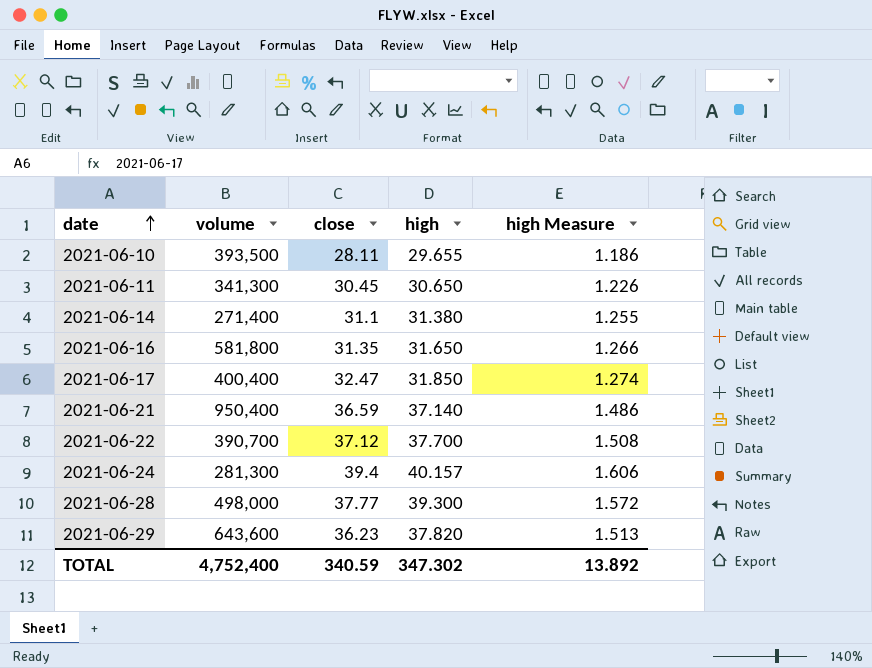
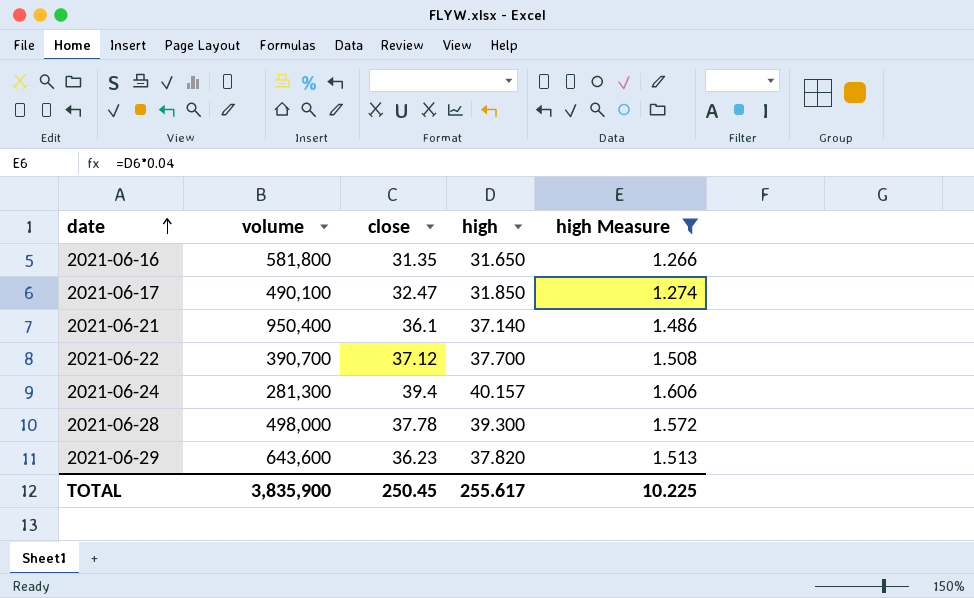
filter: none -> high Measure >= 1.266
2021-06-17 | volume: 400,400 -> 490,100
2021-06-21 | close: 36.59 -> 36.1
2021-06-28 | close: 37.77 -> 37.78
TOTAL | volume: 4,752,400 -> 3,835,900
TOTAL | close: 340.59 -> 250.45
TOTAL | high: 347.302 -> 255.617
TOTAL | high Measure: 13.892 -> 10.225

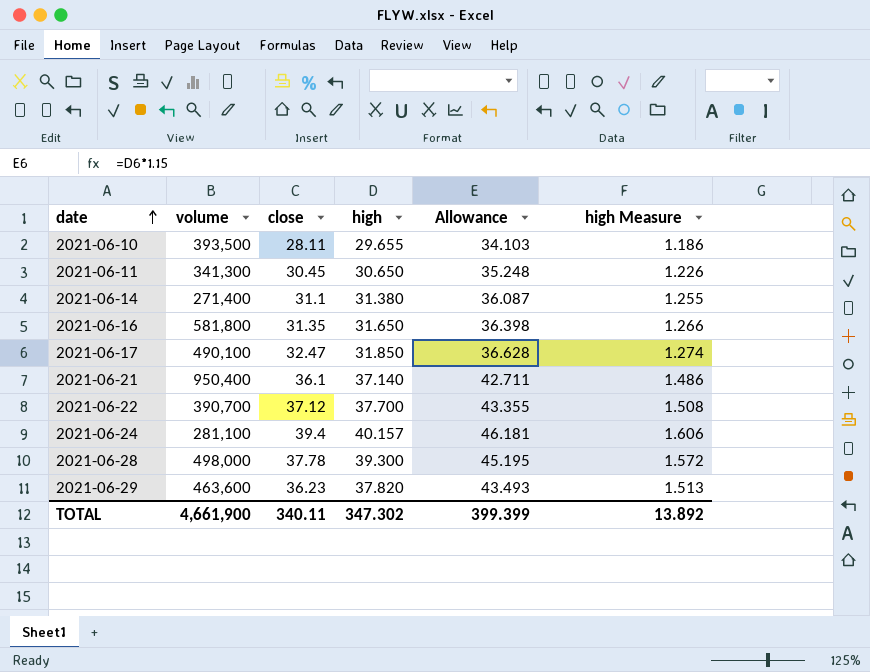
filter: high Measure >= 1.266 -> none
column Allowance | formula: none -> [high] * 1.15
2021-06-24 | volume: 281,300 -> 281,100
2021-06-29 | volume: 643,600 -> 463,600
TOTAL | volume: 3,835,900 -> 4,661,900
TOTAL | close: 250.45 -> 340.11
TOTAL | high: 255.617 -> 347.302
TOTAL | high Measure: 10.225 -> 13.892

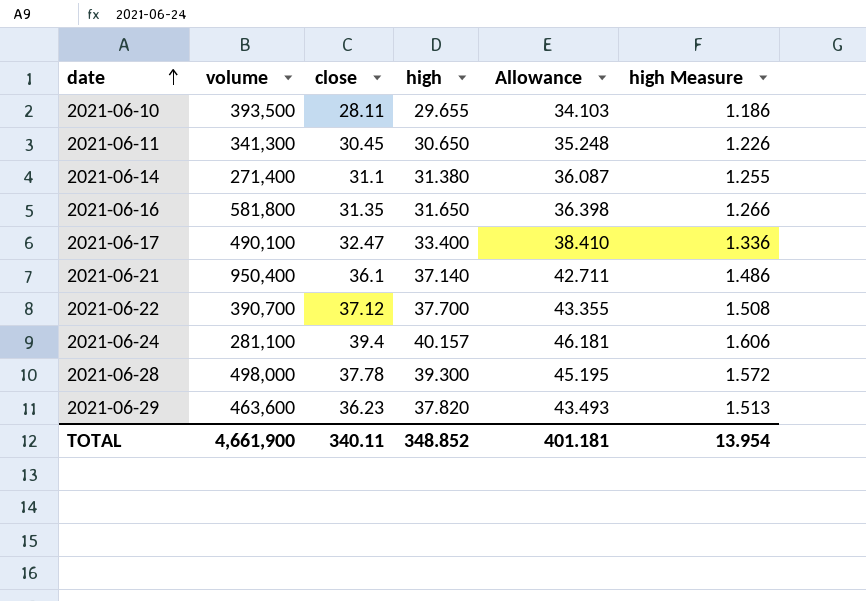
2021-06-17 | high: 31.850 -> 33.400
2021-06-17 | Allowance: 36.628 -> 38.410
2021-06-17 | high Measure: 1.274 -> 1.336
TOTAL | high: 347.302 -> 348.852
TOTAL | Allowance: 399.399 -> 401.181
TOTAL | high Measure: 13.892 -> 13.954

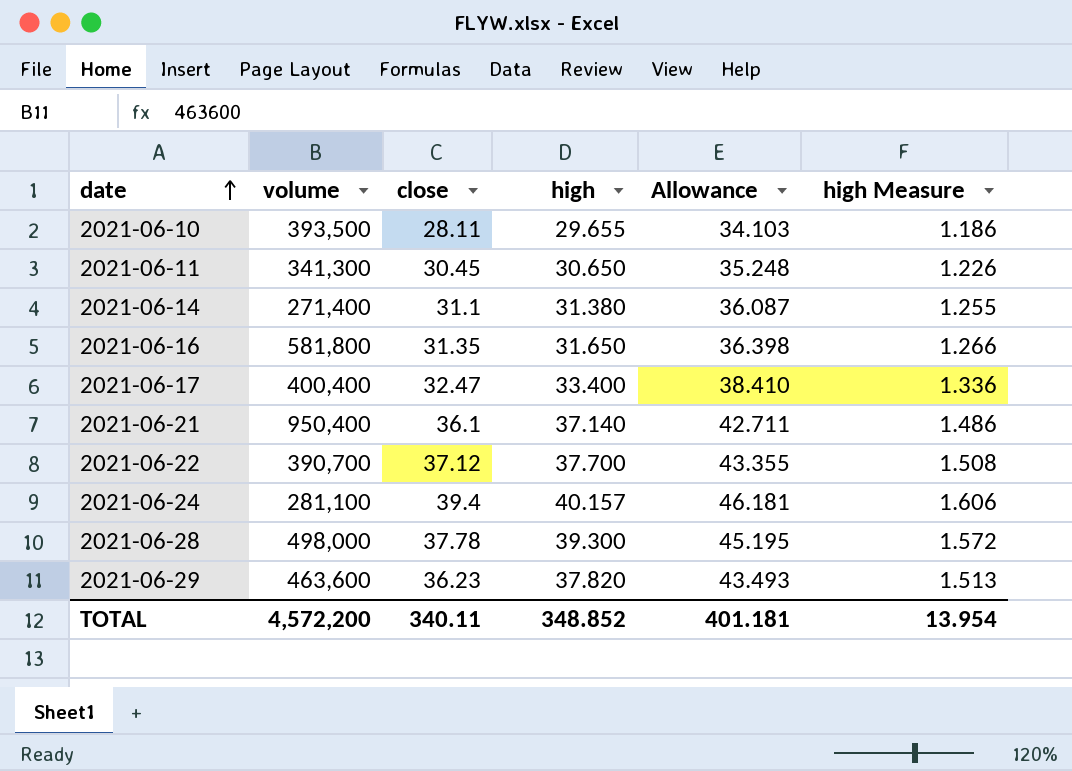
2021-06-17 | volume: 490,100 -> 400,400
TOTAL | volume: 4,661,900 -> 4,572,200

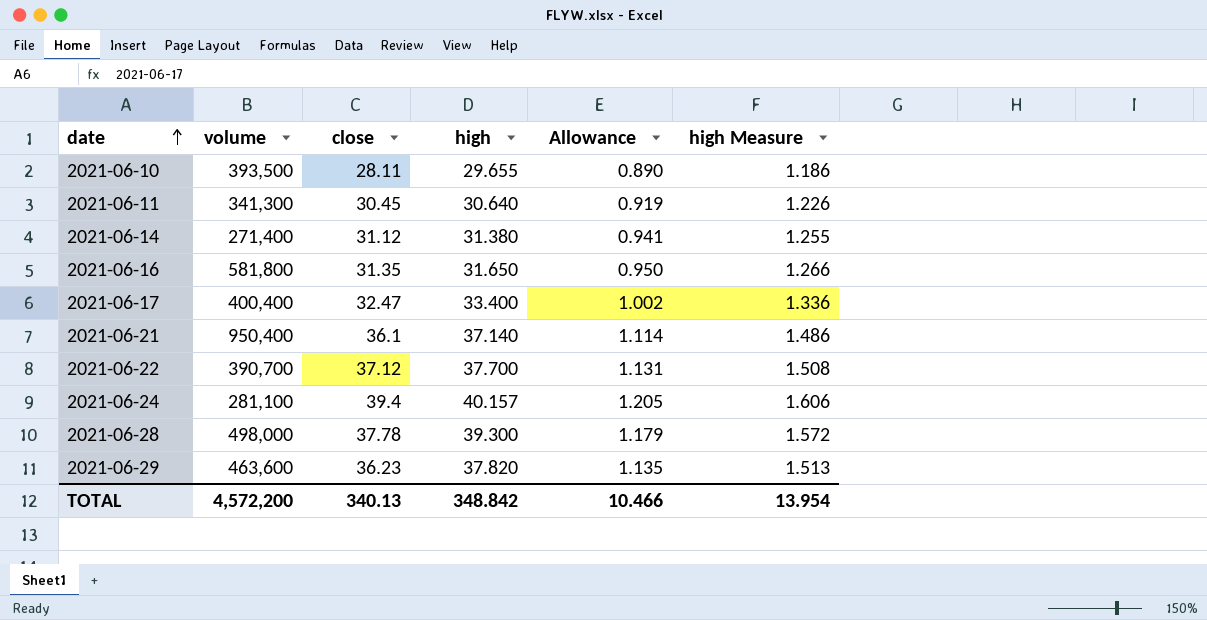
column Allowance | formula: [high] * 1.15 -> [high] * 0.03
2021-06-11 | high: 30.650 -> 30.640
2021-06-14 | close: 31.1 -> 31.12
TOTAL | close: 340.11 -> 340.13
TOTAL | high: 348.852 -> 348.842
TOTAL | Allowance: 401.181 -> 10.466

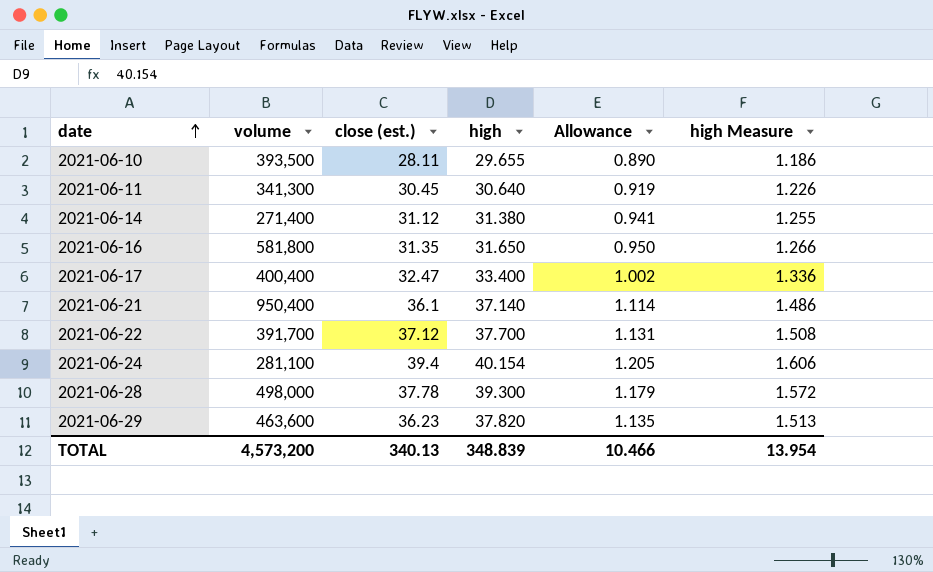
column name: close -> close (est.)
2021-06-22 | volume: 390,700 -> 391,700
2021-06-24 | high: 40.157 -> 40.154
TOTAL | volume: 4,572,200 -> 4,573,200
TOTAL | high: 348.842 -> 348.839

